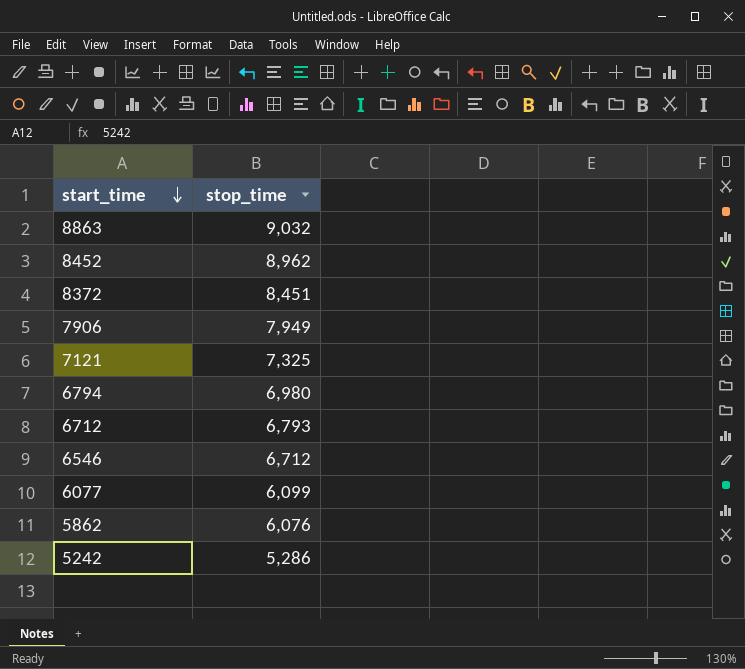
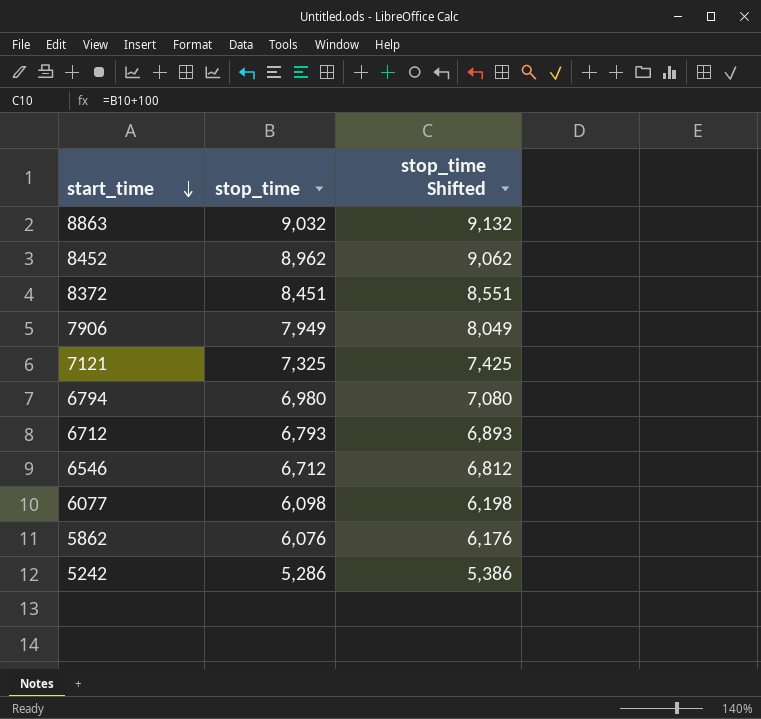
column stop_time Shifted | formula: none -> [stop_time] + 100
6077 | stop_time: 6,099 -> 6,098

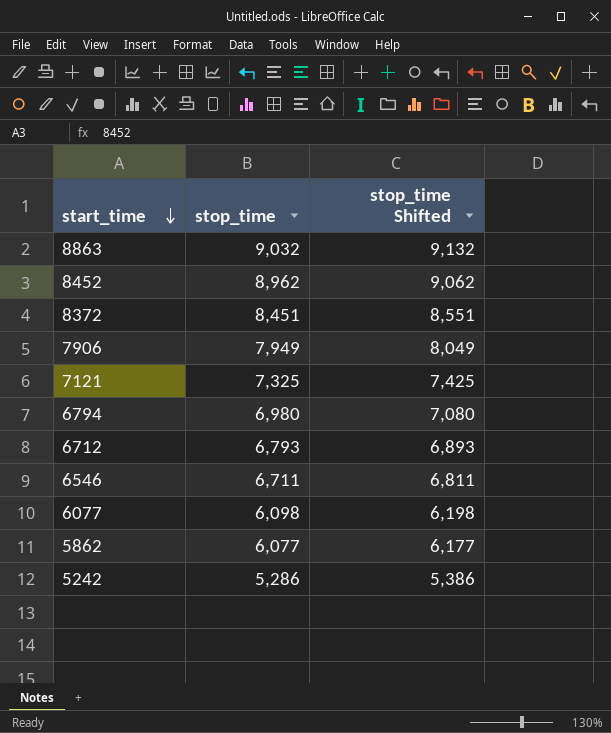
6546 | stop_time: 6,712 -> 6,711
6546 | stop_time Shifted: 6,812 -> 6,811
5862 | stop_time: 6,076 -> 6,077
5862 | stop_time Shifted: 6,176 -> 6,177

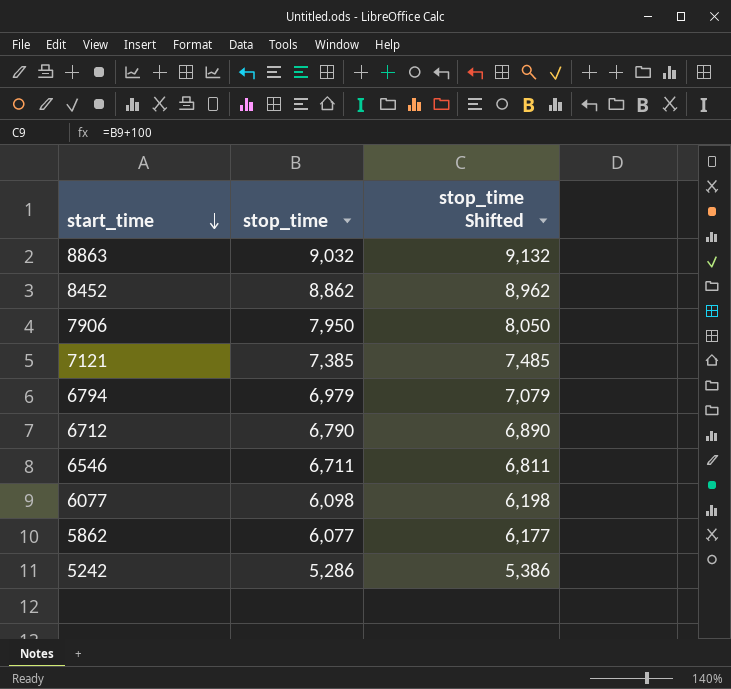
row 8372: 8,451 | 8,551 -> none
8452 | stop_time: 8,962 -> 8,862
8452 | stop_time Shifted: 9,062 -> 8,962
7906 | stop_time: 7,949 -> 7,950
7906 | stop_time Shifted: 8,049 -> 8,050
7121 | stop_time: 7,325 -> 7,385
7121 | stop_time Shifted: 7,425 -> 7,485
6794 | stop_time: 6,980 -> 6,979
6794 | stop_time Shifted: 7,080 -> 7,079
6712 | stop_time: 6,793 -> 6,790
6712 | stop_time Shifted: 6,893 -> 6,890

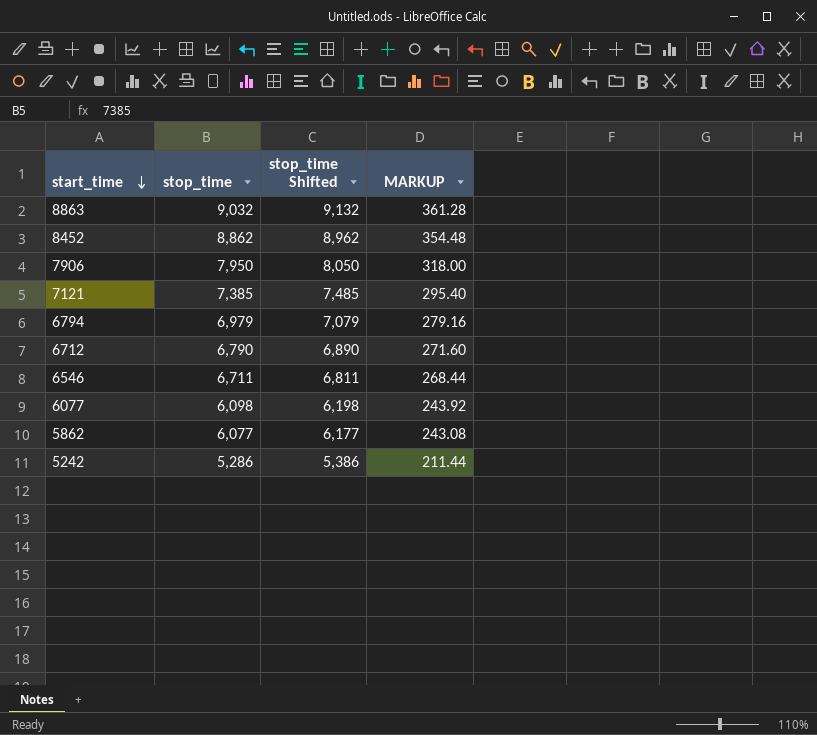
column MARKUP | formula: none -> [stop_time] * 0.04

